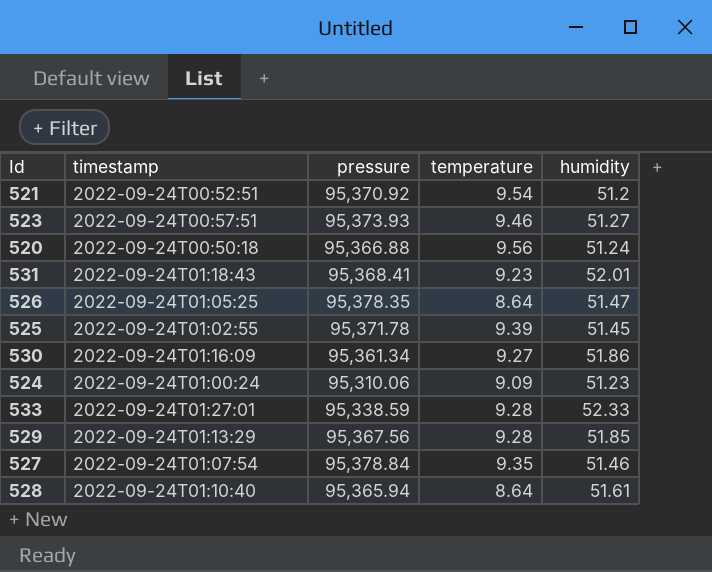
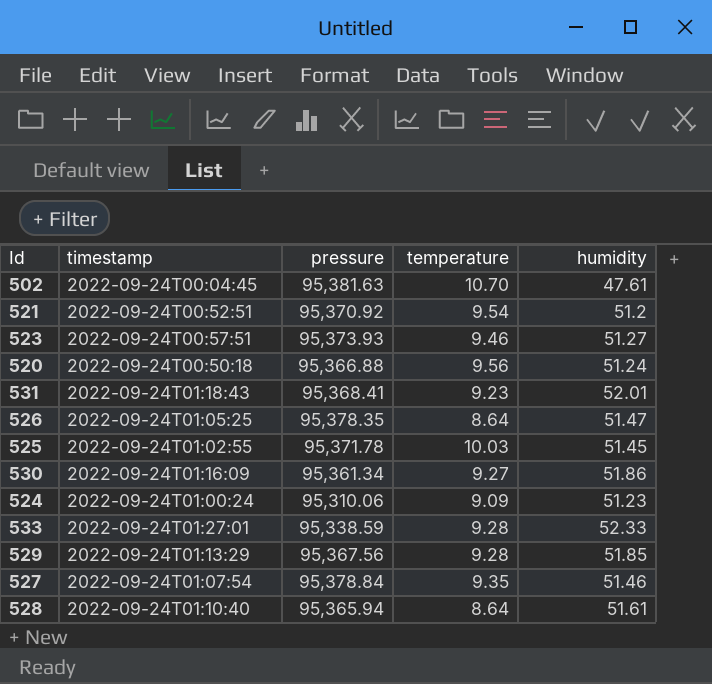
row 502: none -> 2022-09-24T00:04:45 | 95,381.63 | 10.70 | 47.61
525 | temperature: 9.39 -> 10.03

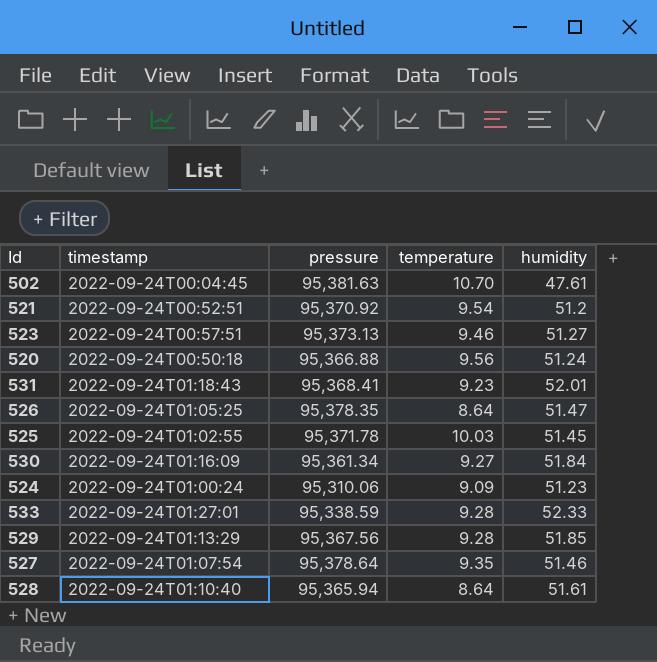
523 | pressure: 95,373.93 -> 95,373.13
530 | humidity: 51.86 -> 51.84
527 | pressure: 95,378.84 -> 95,378.64

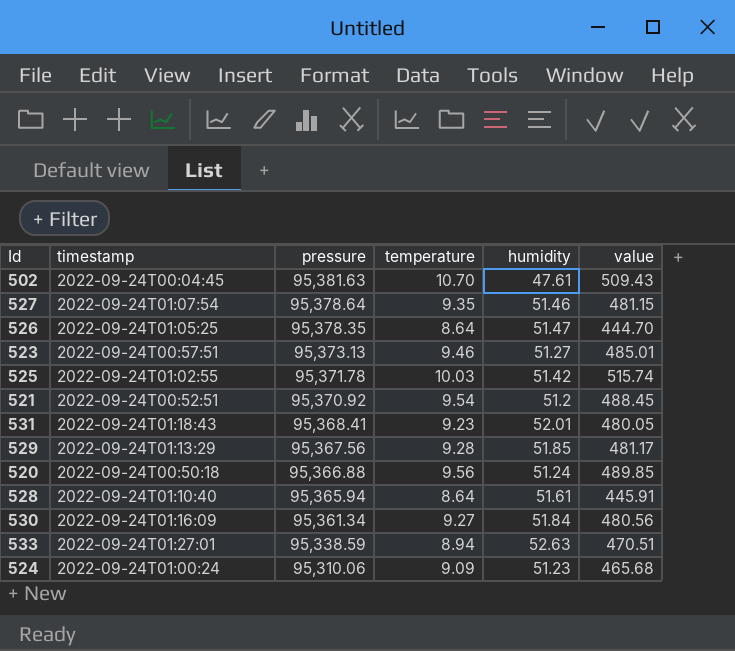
row order: none -> pressure descending
column value | formula: none -> [temperature] * [humidity]
525 | humidity: 51.45 -> 51.42
533 | temperature: 9.28 -> 8.94
533 | humidity: 52.33 -> 52.63

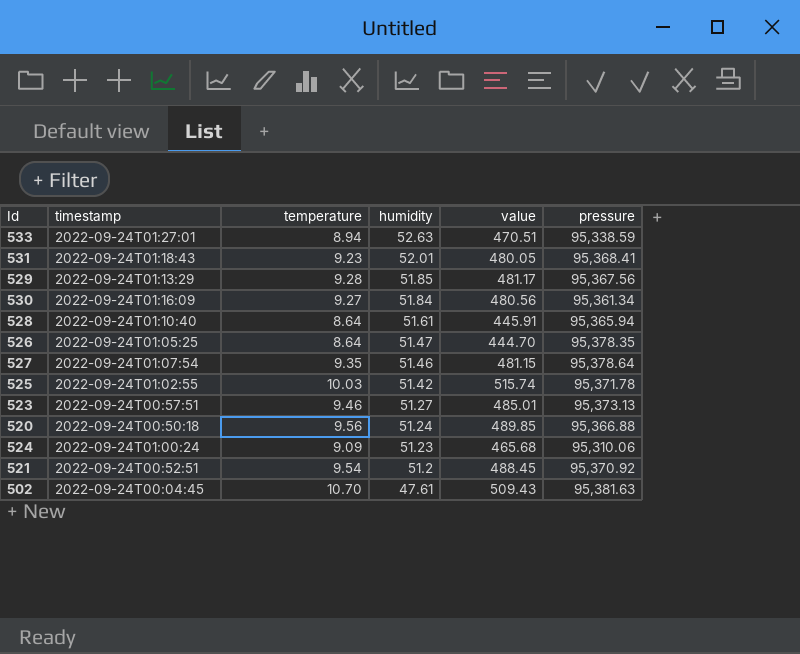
row order: pressure descending -> humidity descending
column pressure | position: 3 -> 6

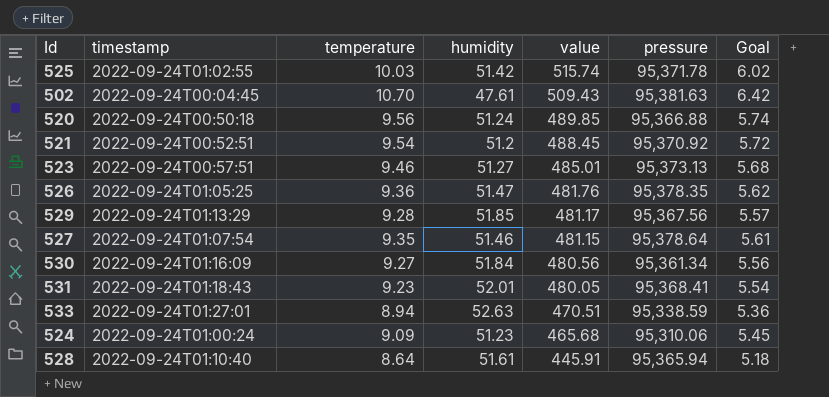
row order: humidity descending -> value descending
column Goal | formula: none -> [temperature] * 0.6
526 | temperature: 8.64 -> 9.36
526 | value: 444.70 -> 481.76

